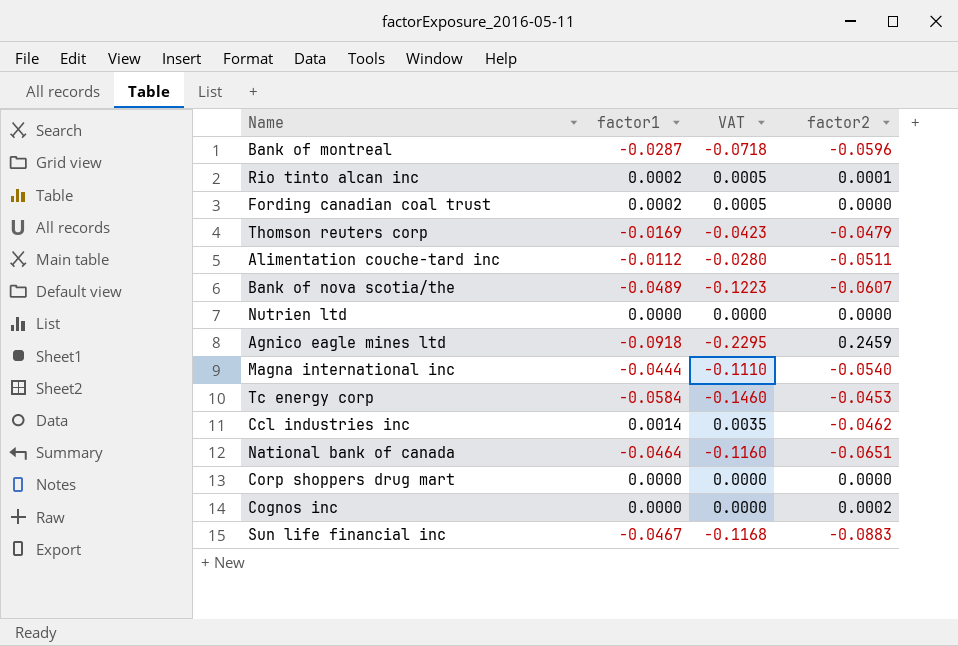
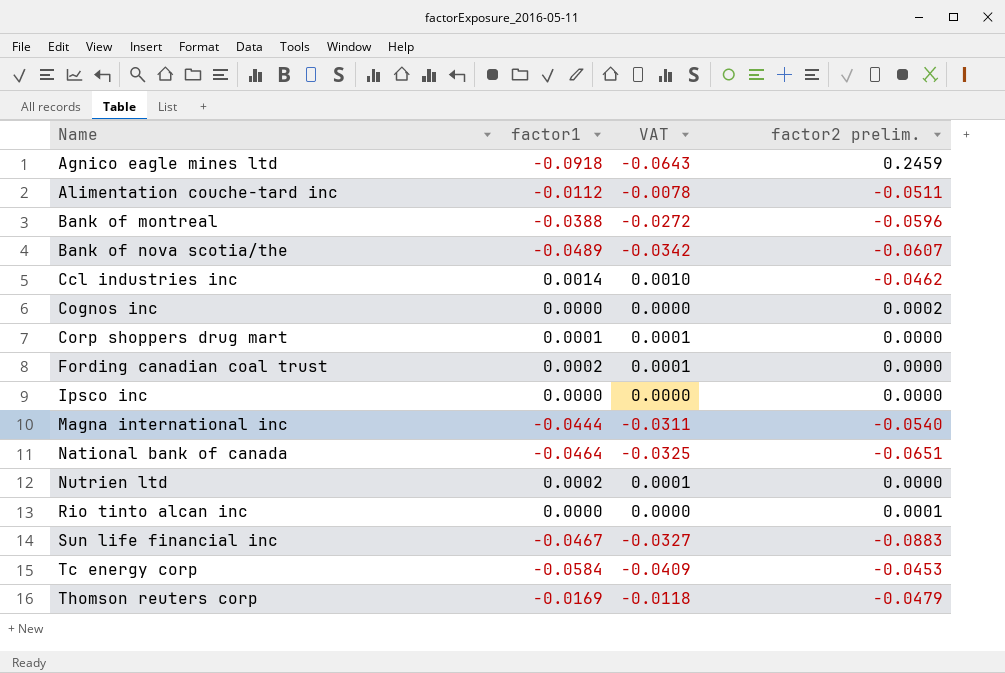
row order: none -> Name ascending
column VAT | formula: [factor1] * 2.5 -> [factor1] * 0.7
column name: factor2 -> factor2 prelim.
Bank of montreal | factor1: -0.0287 -> -0.0388
Corp shoppers drug mart | factor1: 0.0000 -> 0.0001
row Ipsco inc: none -> 0.0000 | 0.0000 | 0.0000
Nutrien ltd | factor1: 0.0000 -> 0.0002
Rio tinto alcan inc | factor1: 0.0002 -> 0.0000

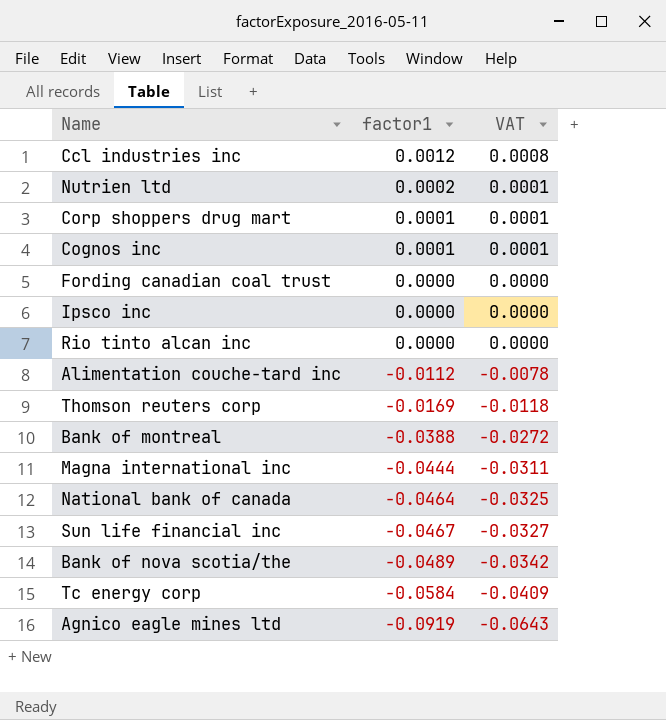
row order: Name ascending -> factor1 descending
column factor2 prelim. | position: 4 -> none
Ccl industries inc | factor1: 0.0014 -> 0.0012
Ccl industries inc | VAT: 0.0010 -> 0.0008
Cognos inc | factor1: 0.0000 -> 0.0001
Cognos inc | VAT: 0.0000 -> 0.0001
Fording canadian coal trust | factor1: 0.0002 -> 0.0000
Fording canadian coal trust | VAT: 0.0001 -> 0.0000
Agnico eagle mines ltd | factor1: -0.0918 -> -0.0919

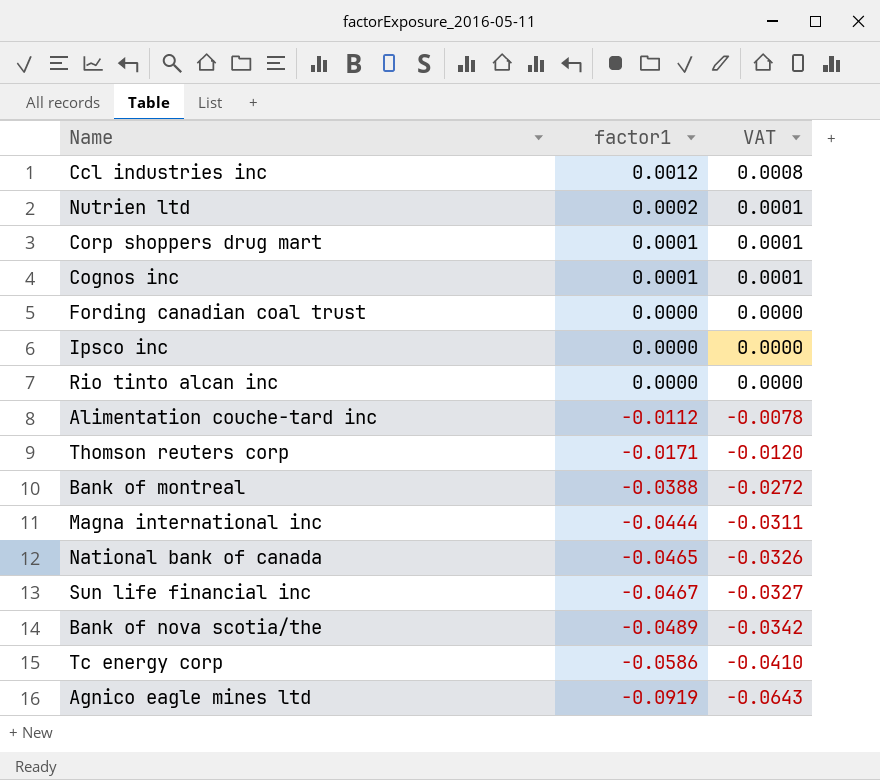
Thomson reuters corp | factor1: -0.0169 -> -0.0171
Thomson reuters corp | VAT: -0.0118 -> -0.0120
National bank of canada | factor1: -0.0464 -> -0.0465
National bank of canada | VAT: -0.0325 -> -0.0326
Tc energy corp | factor1: -0.0584 -> -0.0586
Tc energy corp | VAT: -0.0409 -> -0.0410

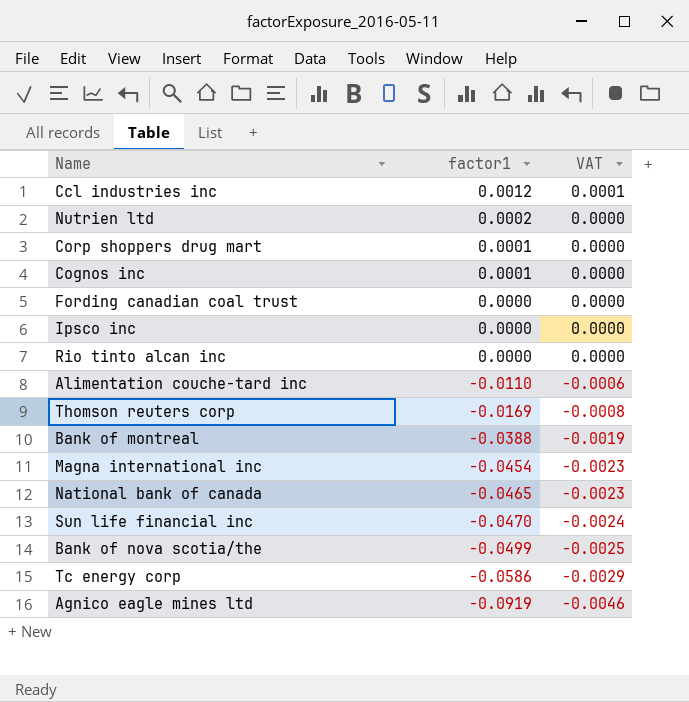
column VAT | formula: [factor1] * 0.7 -> [factor1] * 0.05
Alimentation couche-tard inc | factor1: -0.0112 -> -0.0110
Thomson reuters corp | factor1: -0.0171 -> -0.0169
Magna international inc | factor1: -0.0444 -> -0.0454
Sun life financial inc | factor1: -0.0467 -> -0.0470
Bank of nova scotia/the | factor1: -0.0489 -> -0.0499

